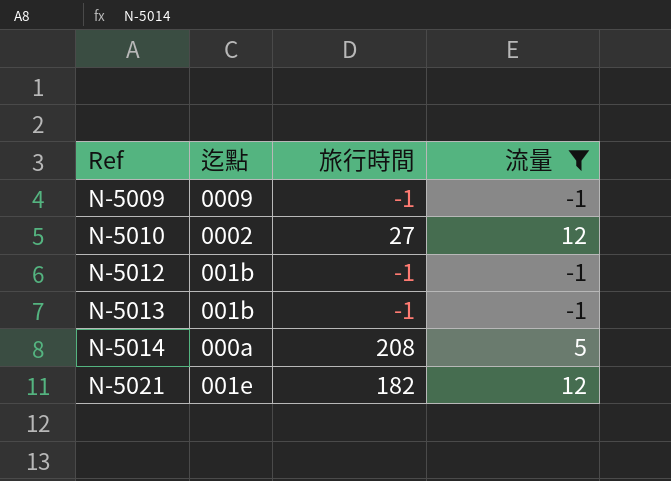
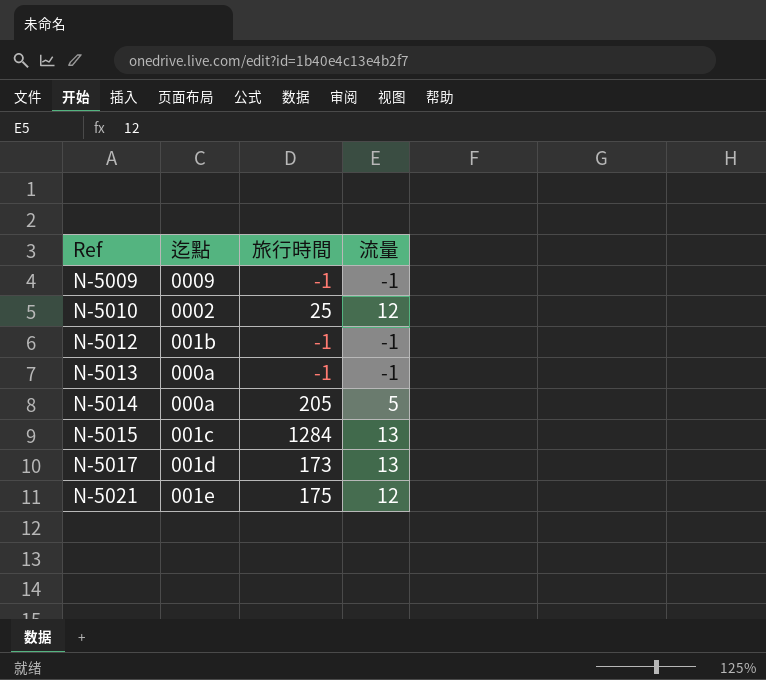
filter: 流量 != 13 -> none
N-5010 | 旅行時間: 27 -> 25
N-5013 | 迄點: 001b -> 000a
N-5014 | 旅行時間: 208 -> 205
N-5021 | 旅行時間: 182 -> 175

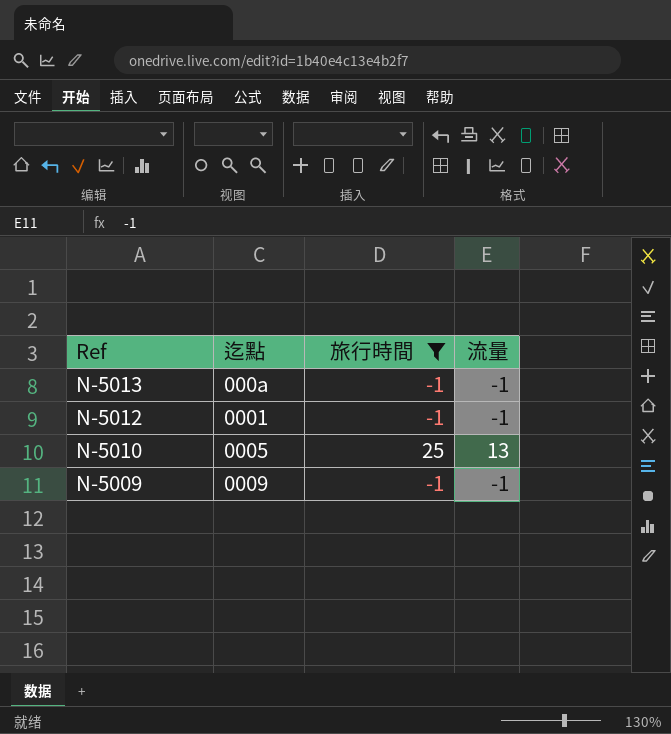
filter: none -> 旅行時間 <= 25
row order: Ref ascending -> Ref descending
N-5012 | 迄點: 001b -> 0001
N-5010 | 迄點: 0002 -> 0005
N-5010 | 流量: 12 -> 13

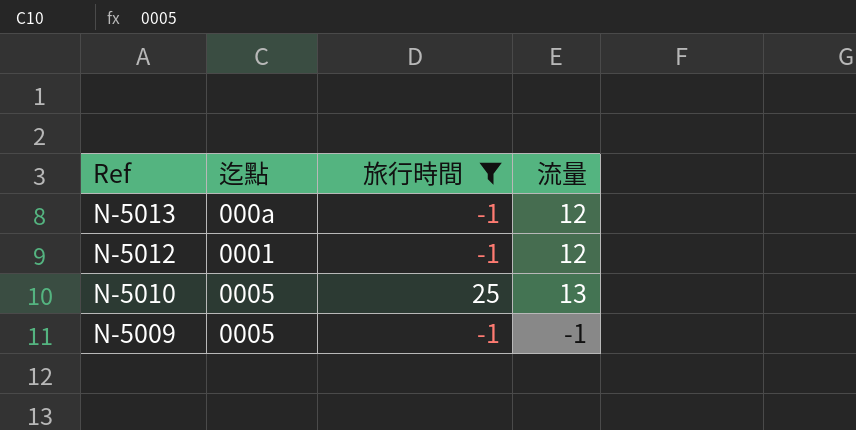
N-5013 | 流量: -1 -> 12
N-5012 | 流量: -1 -> 12
N-5009 | 迄點: 0009 -> 0005

